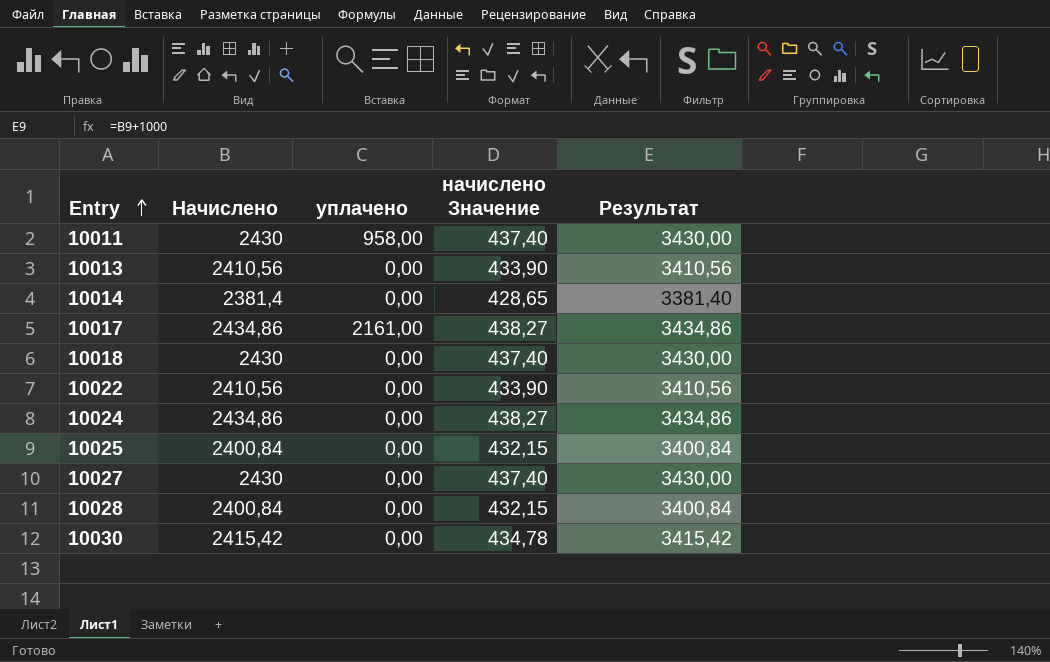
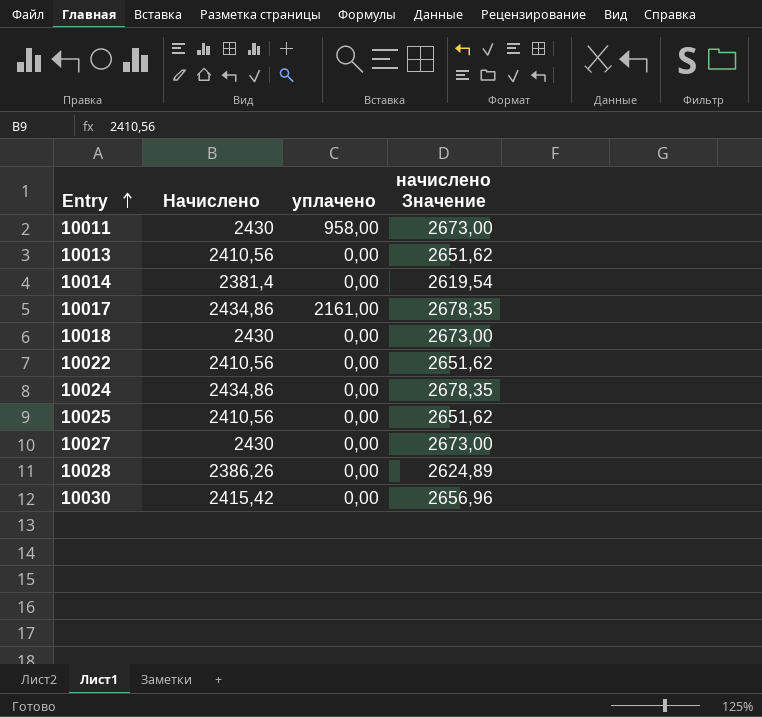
column Результат | formula: [Начислено] + 1000 -> none
column начислено Значение | formula: [Начислено] * 0,18 -> [Начислено] * 1,1
10025 | Начислено: 2400,84 -> 2410,56
10028 | Начислено: 2400,84 -> 2386,26

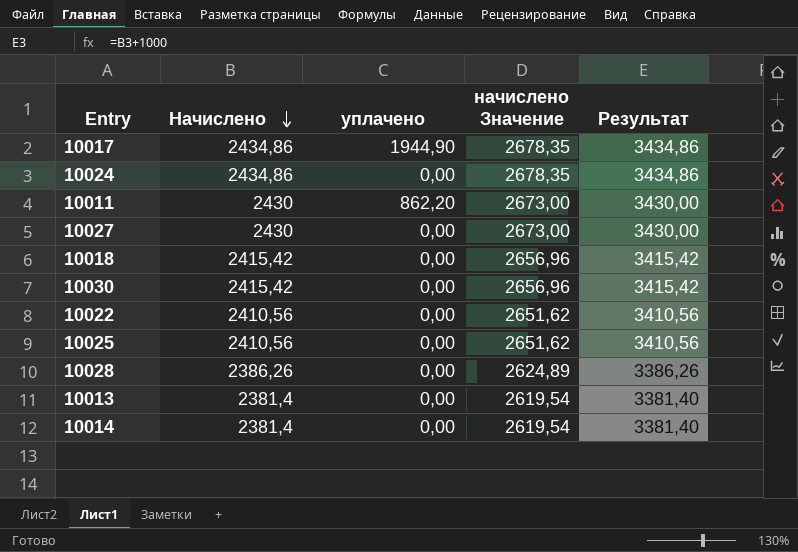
row order: Entry ascending -> Начислено descending
column Результат | formula: none -> [Начислено] + 1000
10017 | уплачено: 2161,00 -> 1944,90
10011 | уплачено: 958,00 -> 862,20
10018 | Начислено: 2430 -> 2415,42
10018 | начислено Значение: 2673,00 -> 2656,96
10013 | Начислено: 2410,56 -> 2381,4
10013 | начислено Значение: 2651,62 -> 2619,54

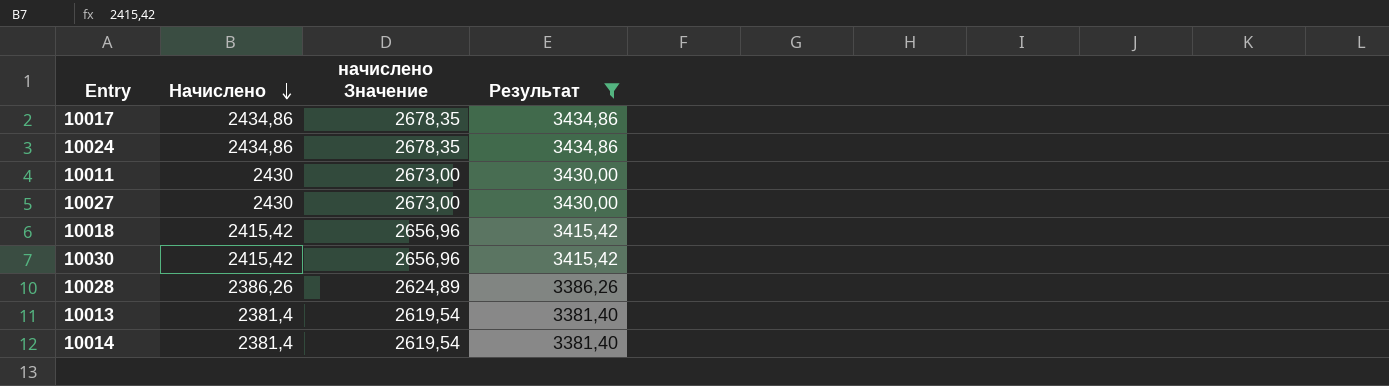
filter: none -> Результат != 3410,56
column уплачено | position: 3 -> none

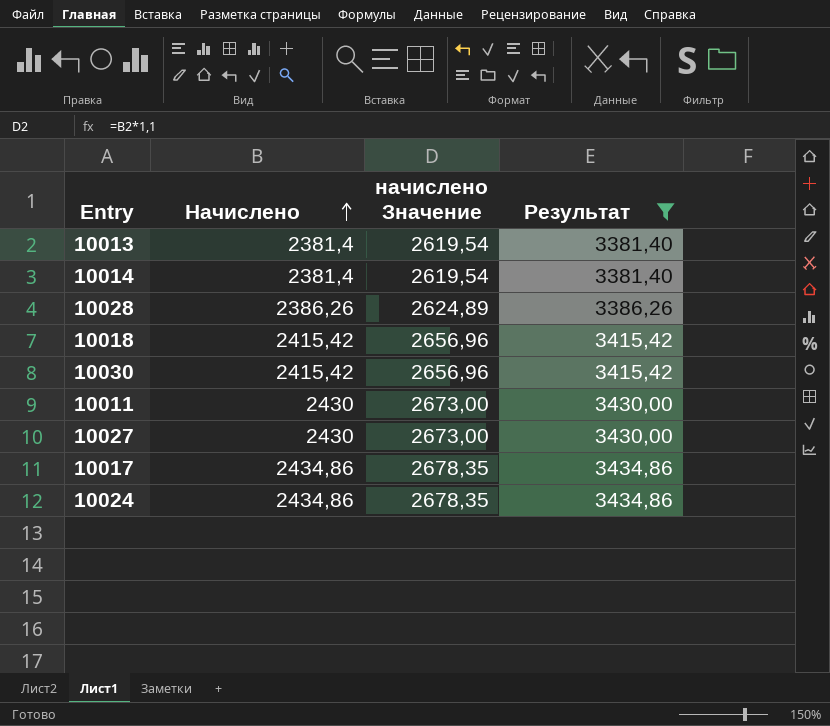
row order: Начислено descending -> Начислено ascending

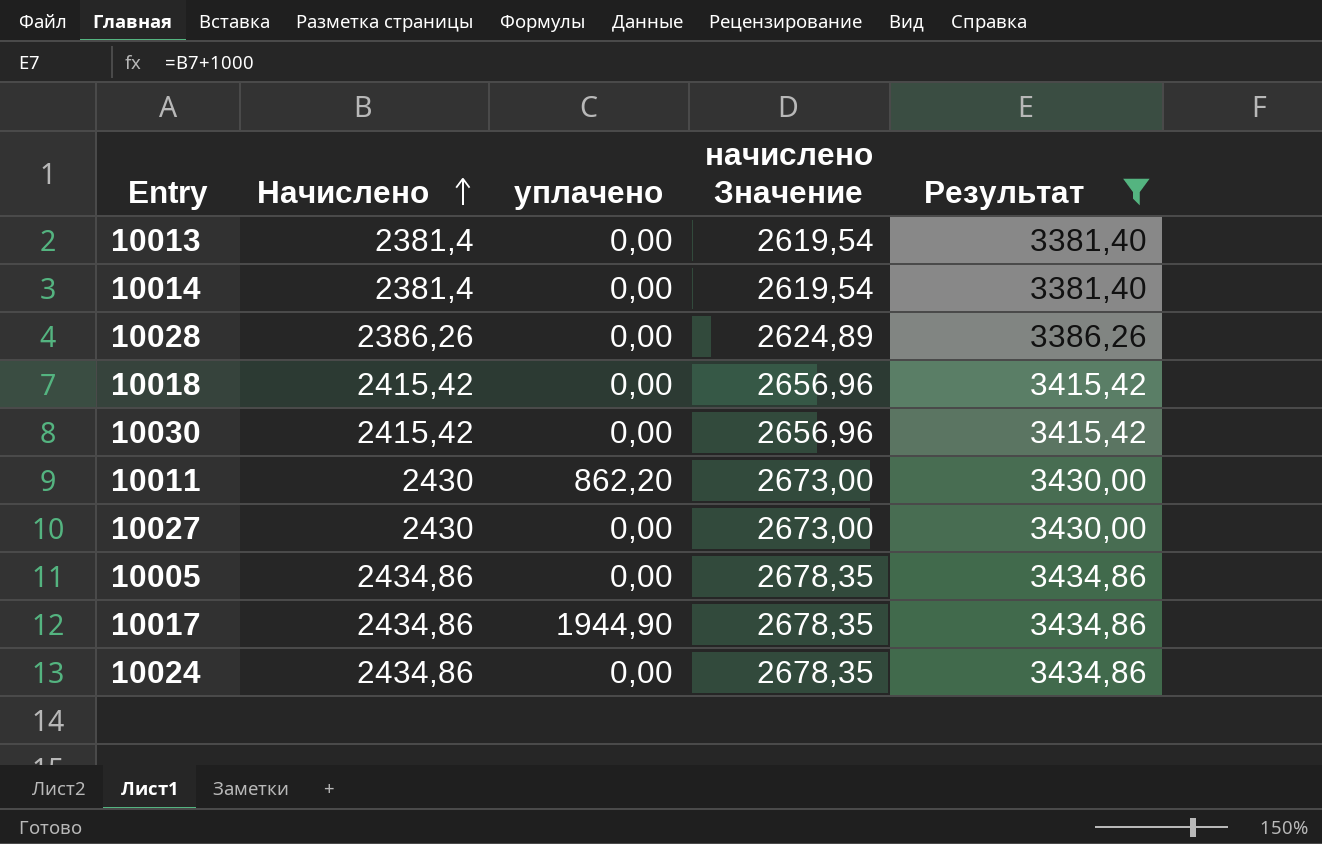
column уплачено | position: none -> 3
row 10005: none -> 2434,86 | 0,00 | 2678,35 | 3434,86

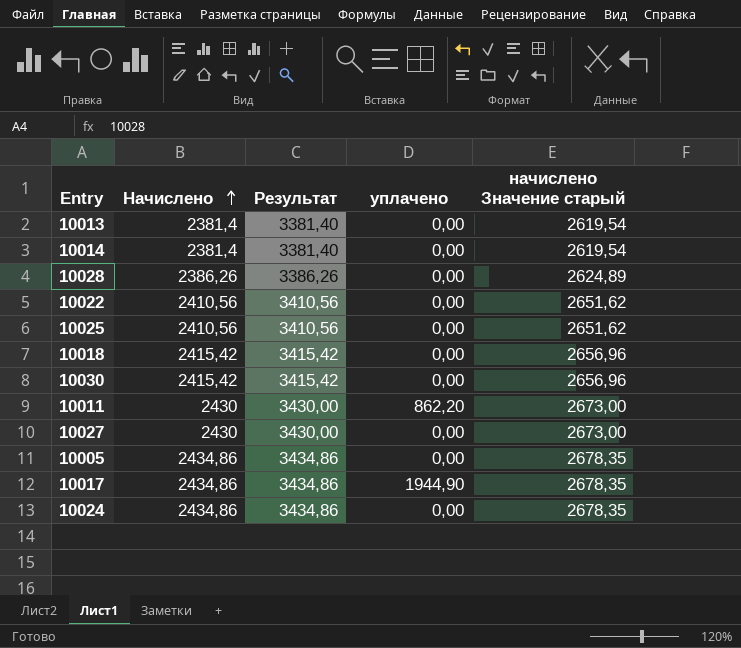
filter: Результат != 3410,56 -> none
column Результат | position: 5 -> 3
column name: начислено Значение -> начислено Значение старый

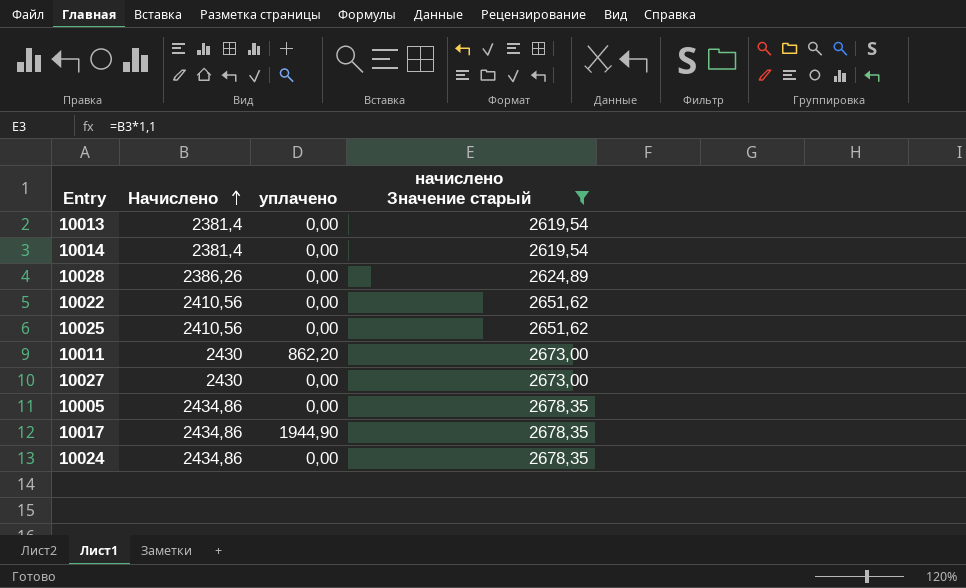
filter: none -> начислено Значение старый != 2656,96
column Результат | formula: [Начислено] + 1000 -> none

